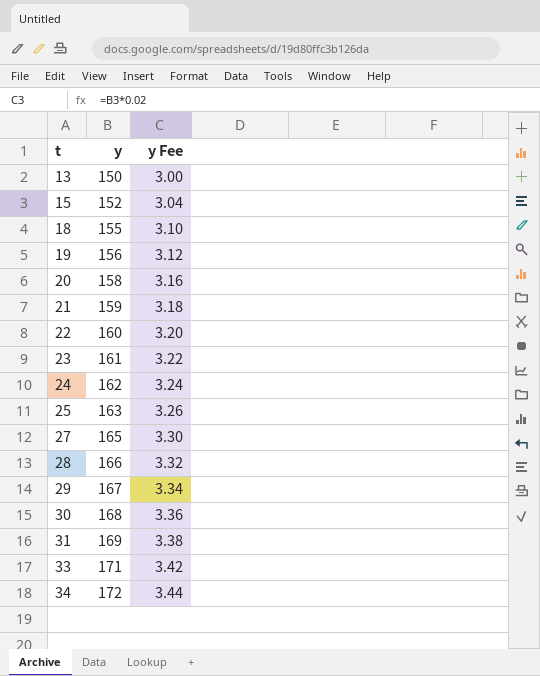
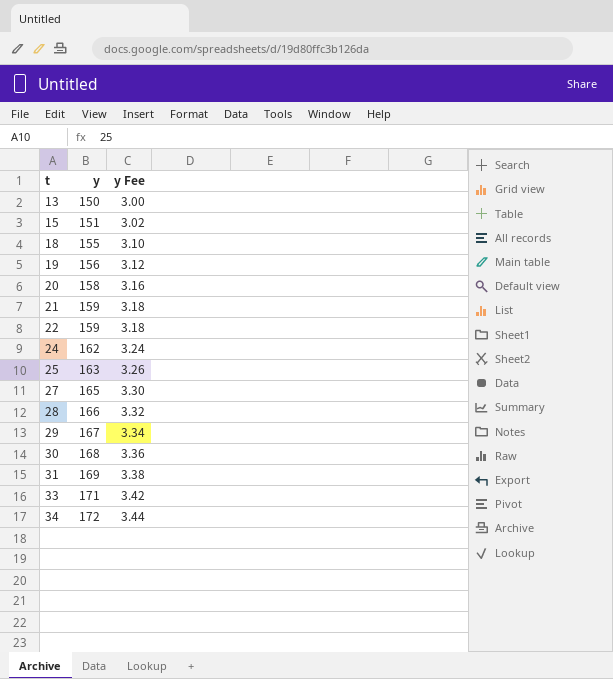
row 23: 161 | 3.22 -> none
15 | y: 152 -> 151
15 | y Fee: 3.04 -> 3.02
22 | y: 160 -> 159
22 | y Fee: 3.20 -> 3.18

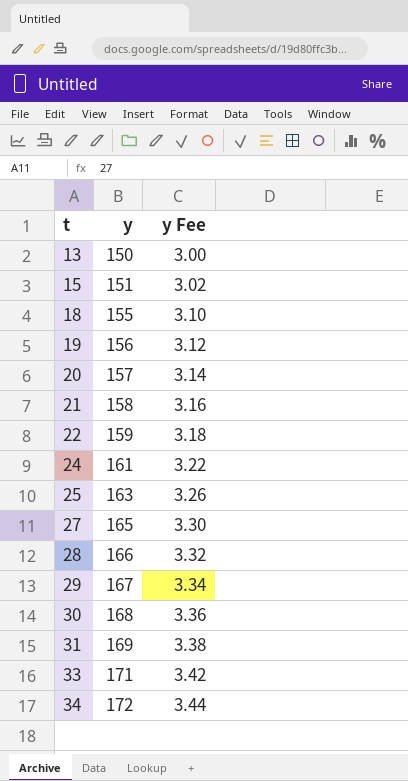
20 | y: 158 -> 157
20 | y Fee: 3.16 -> 3.14
21 | y: 159 -> 158
21 | y Fee: 3.18 -> 3.16
24 | y: 162 -> 161
24 | y Fee: 3.24 -> 3.22

